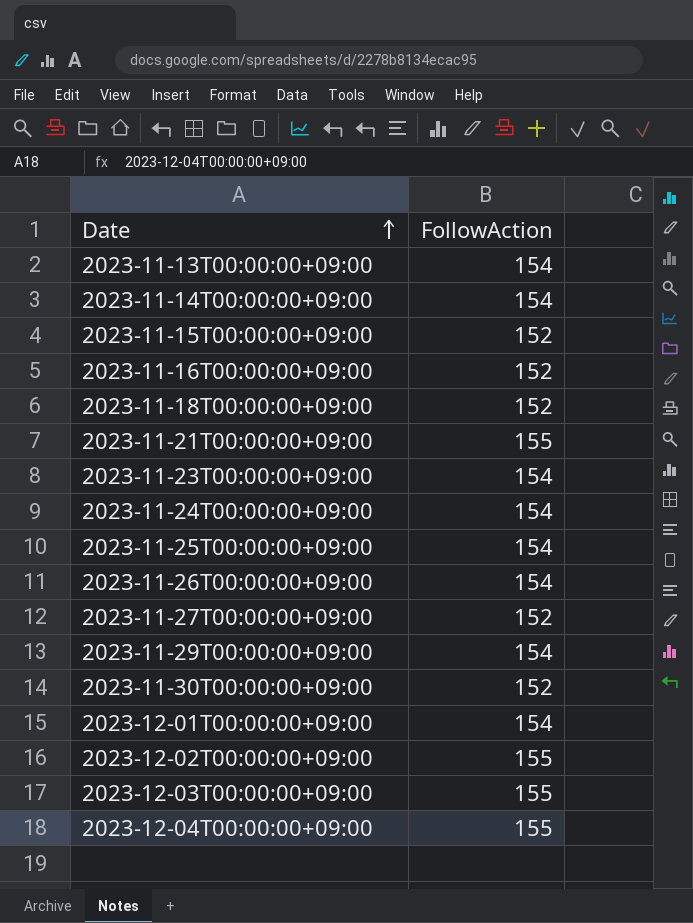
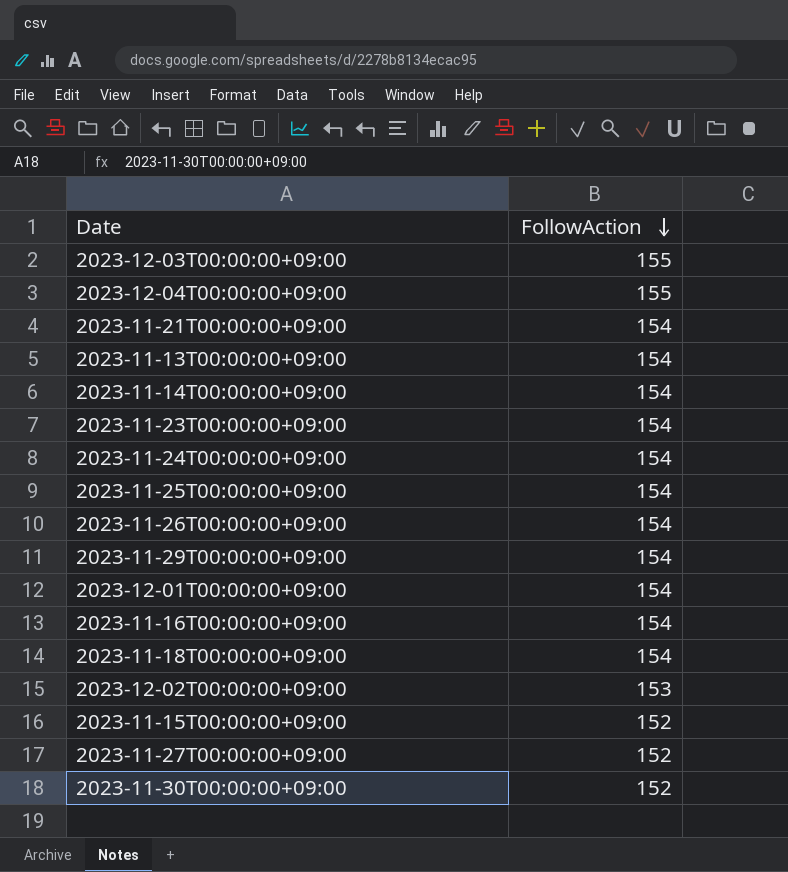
row order: Date ascending -> FollowAction descending
2023-11-21T00:00:00+09:00 | FollowAction: 155 -> 154
2023-11-16T00:00:00+09:00 | FollowAction: 152 -> 154
2023-11-18T00:00:00+09:00 | FollowAction: 152 -> 154
2023-12-02T00:00:00+09:00 | FollowAction: 155 -> 153

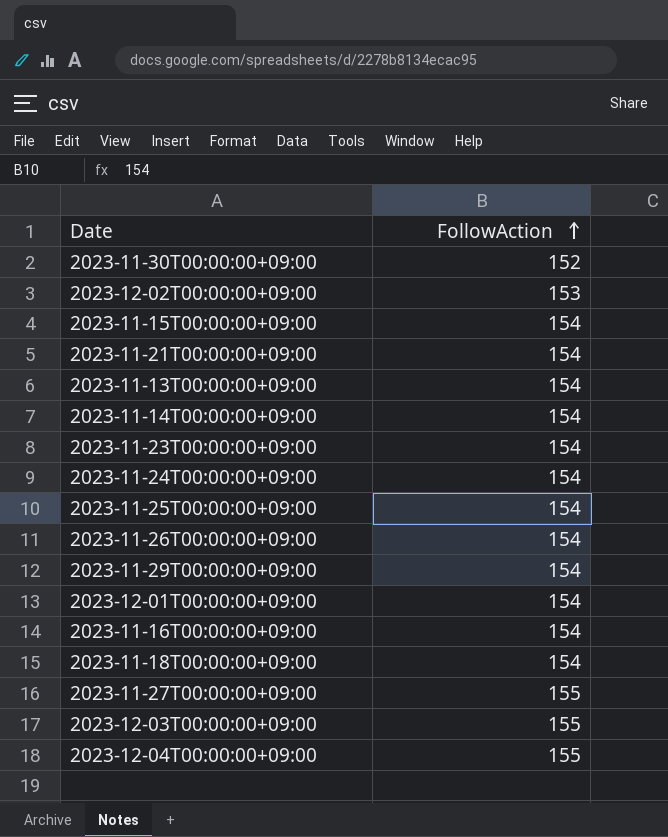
row order: FollowAction descending -> FollowAction ascending
2023-11-15T00:00:00+09:00 | FollowAction: 152 -> 154
2023-11-27T00:00:00+09:00 | FollowAction: 152 -> 155

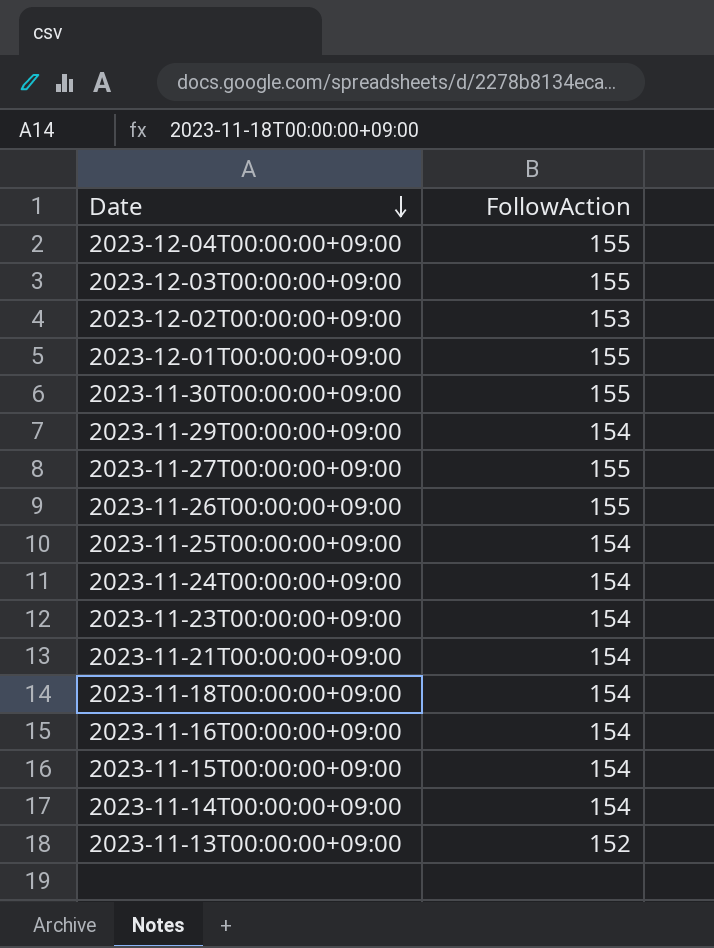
row order: FollowAction ascending -> Date descending
2023-12-01T00:00:00+09:00 | FollowAction: 154 -> 155
2023-11-30T00:00:00+09:00 | FollowAction: 152 -> 155
2023-11-26T00:00:00+09:00 | FollowAction: 154 -> 155
2023-11-13T00:00:00+09:00 | FollowAction: 154 -> 152

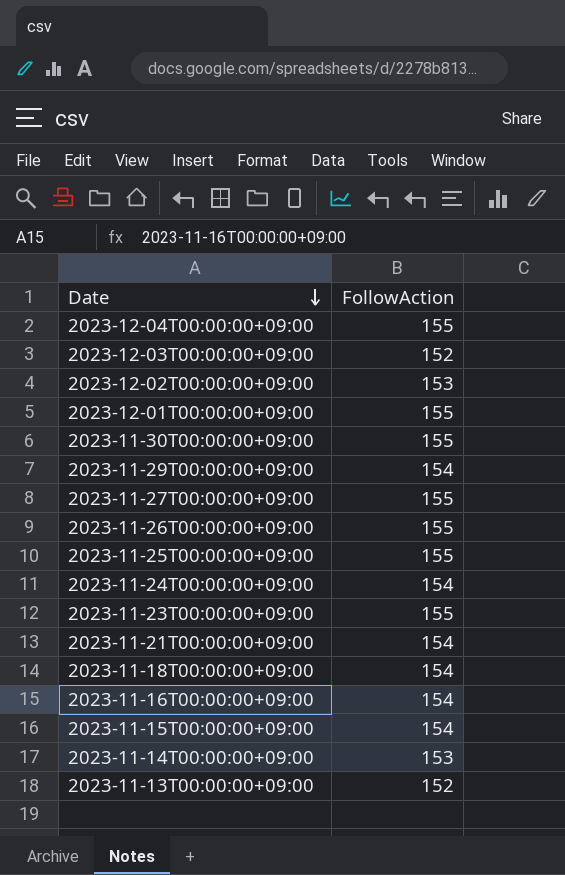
2023-12-03T00:00:00+09:00 | FollowAction: 155 -> 152
2023-11-25T00:00:00+09:00 | FollowAction: 154 -> 155
2023-11-23T00:00:00+09:00 | FollowAction: 154 -> 155
2023-11-14T00:00:00+09:00 | FollowAction: 154 -> 153

